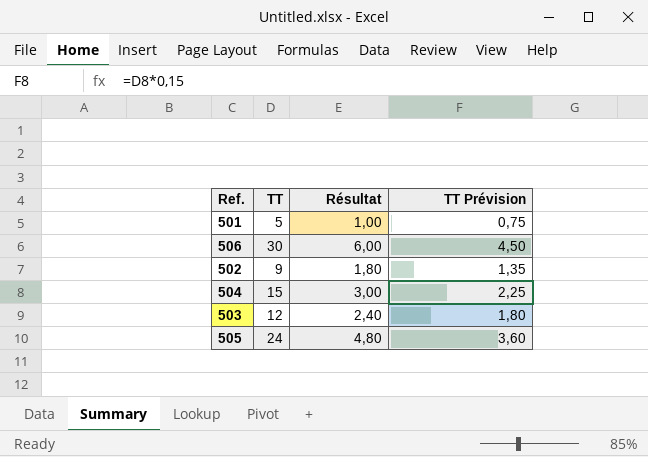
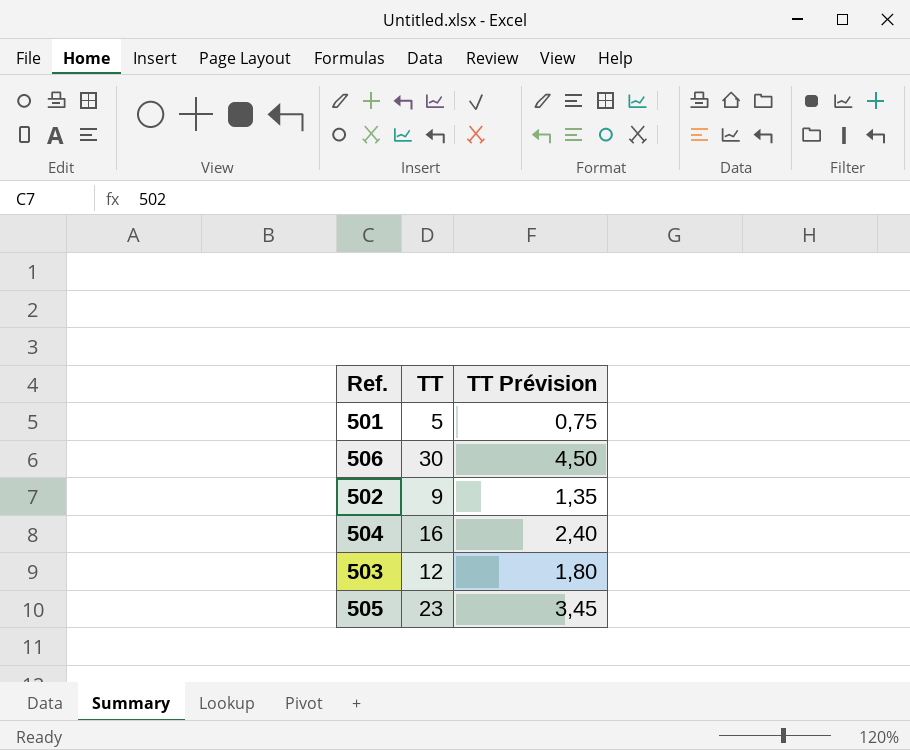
column Résultat | formula: [TT] * 0,2 -> none
504 | TT: 15 -> 16
504 | TT Prévision: 2,25 -> 2,40
505 | TT: 24 -> 23
505 | TT Prévision: 3,60 -> 3,45

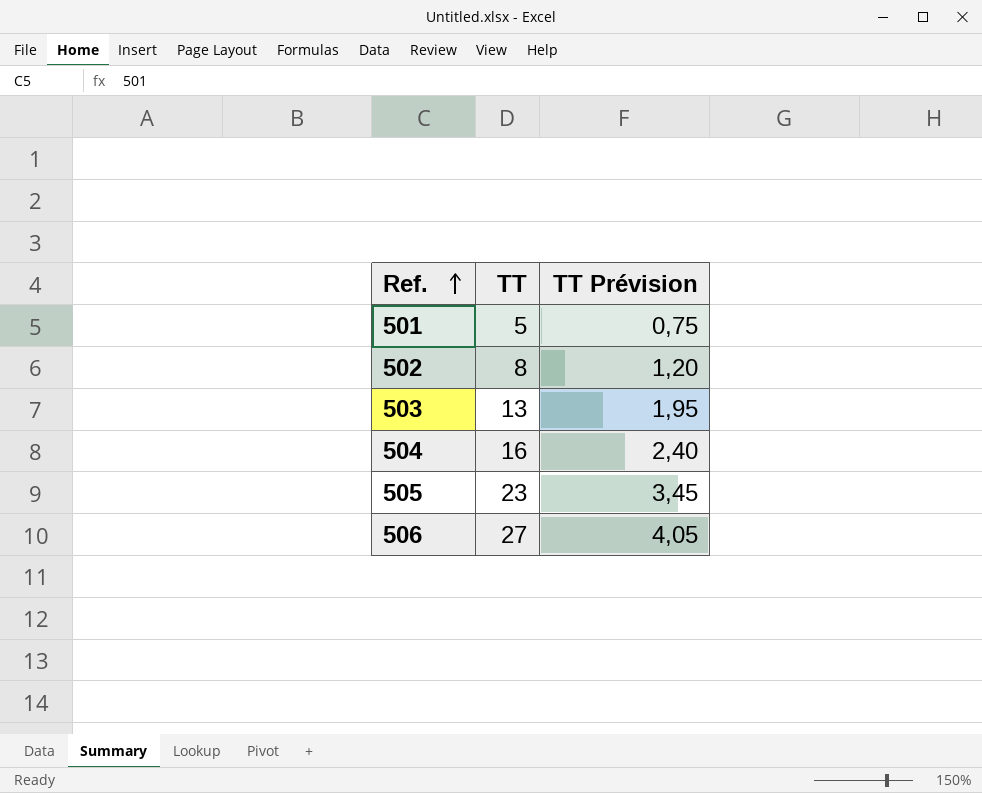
row order: none -> Ref. ascending
502 | TT: 9 -> 8
502 | TT Prévision: 1,35 -> 1,20
503 | TT: 12 -> 13
503 | TT Prévision: 1,80 -> 1,95
506 | TT: 30 -> 27
506 | TT Prévision: 4,50 -> 4,05

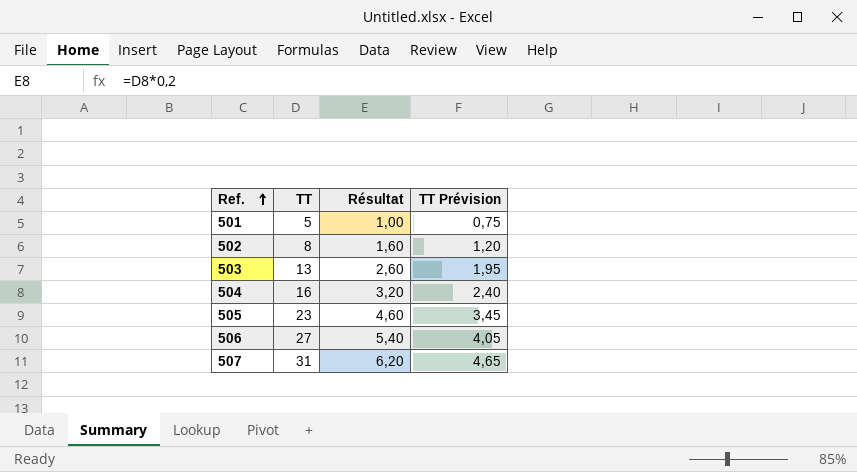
column Résultat | formula: none -> [TT] * 0,2
row 507: none -> 31 | 6,20 | 4,65

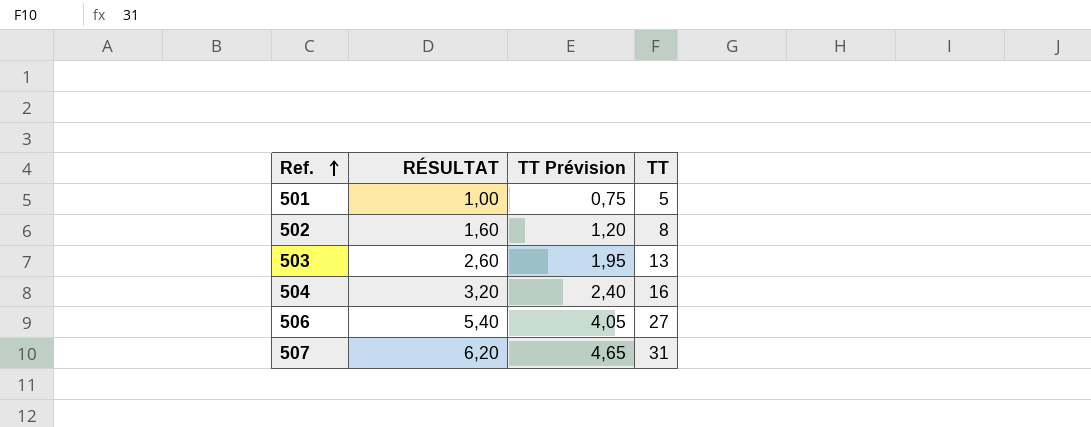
column name: Résultat -> RÉSULTAT
column TT | position: 2 -> 4
row 505: 23 | 4,60 | 3,45 -> none

